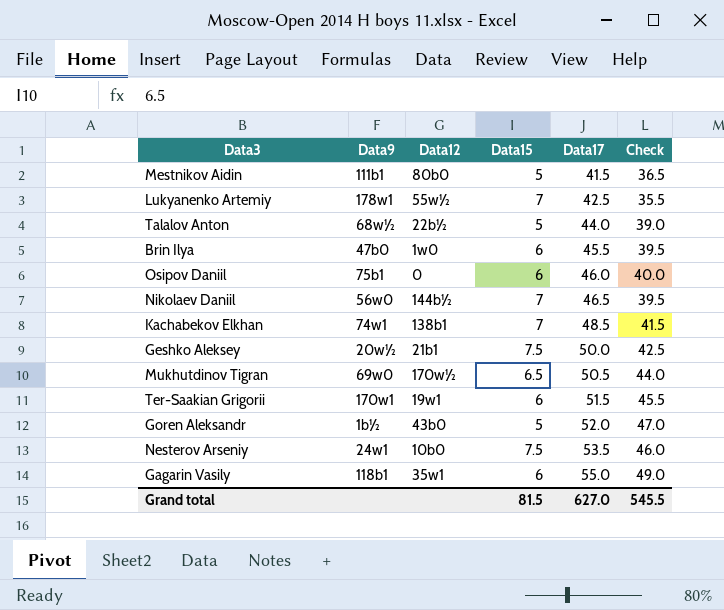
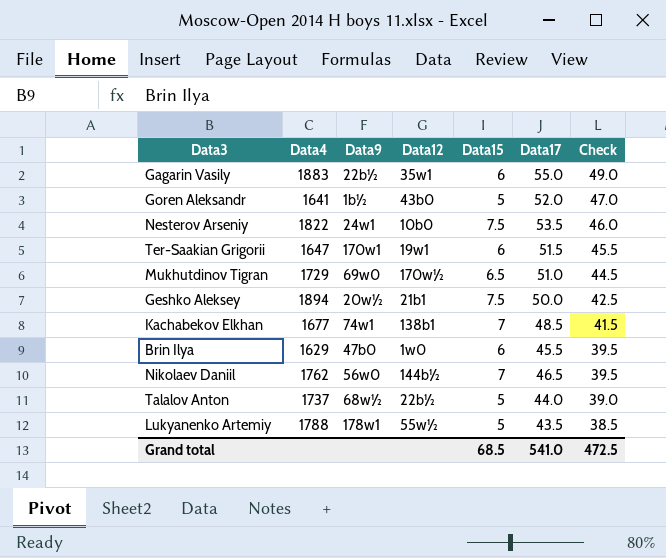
row order: Data17 ascending -> Check descending
column Data4 | position: none -> 2
row Mestnikov Aidin: 111b1 | 80b0 | 5 | 41.5 | 36.5 -> none
row Osipov Daniil: 75b1 | 0 | 6 | 46.0 | 40.0 -> none
Gagarin Vasily | Data9: 118b1 -> 22b½
Mukhutdinov Tigran | Data17: 50.5 -> 51.0
Mukhutdinov Tigran | Check: 44.0 -> 44.5
Lukyanenko Artemiy | Data15: 7 -> 5
Lukyanenko Artemiy | Data17: 42.5 -> 43.5
Lukyanenko Artemiy | Check: 35.5 -> 38.5
Grand total | Data15: 81.5 -> 68.5
Grand total | Data17: 627.0 -> 541.0
Grand total | Check: 545.5 -> 472.5

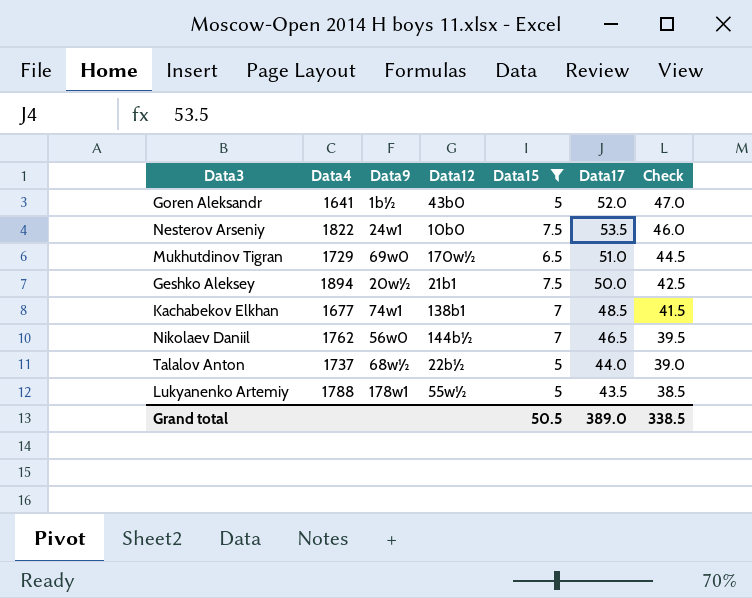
filter: none -> Data15 != 6
Grand total | Data15: 68.5 -> 50.5
Grand total | Data17: 541.0 -> 389.0
Grand total | Check: 472.5 -> 338.5

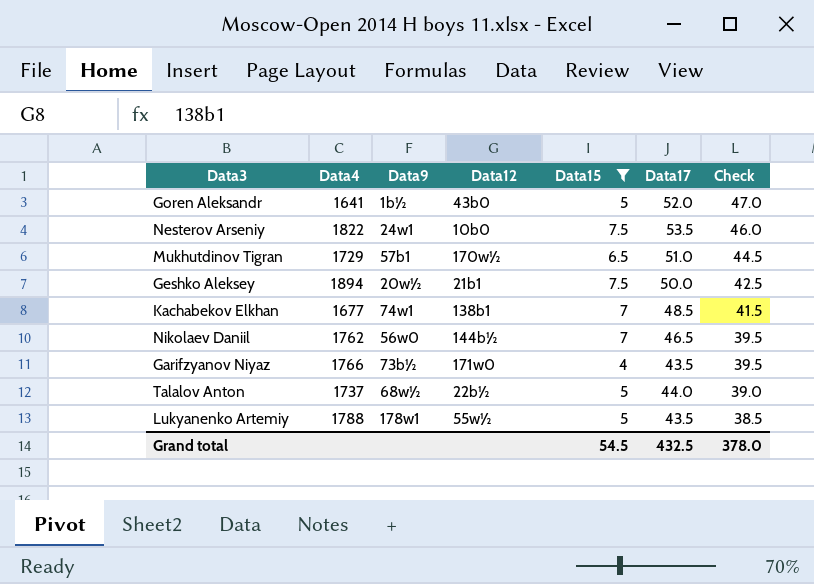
Mukhutdinov Tigran | Data9: 69w0 -> 57b1
row Garifzyanov Niyaz: none -> 1766 | 73b½ | 171w0 | 4 | 43.5 | 39.5
Grand total | Data15: 50.5 -> 54.5
Grand total | Data17: 389.0 -> 432.5
Grand total | Check: 338.5 -> 378.0

